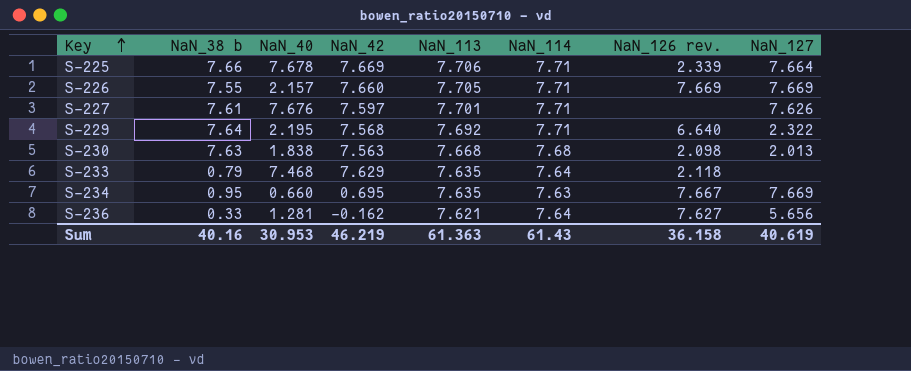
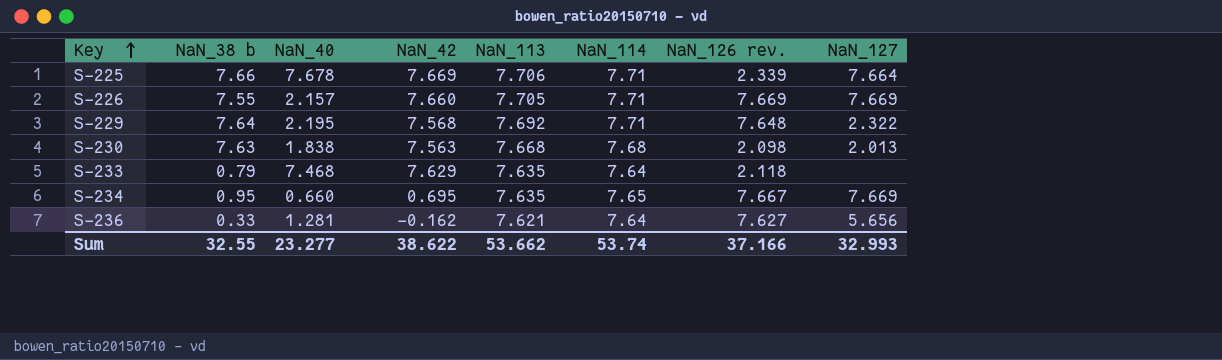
row S-227: 7.61 | 7.676 | 7.597 | 7.701 | 7.71 | none | 7.626 -> none
S-229 | NaN_126 rev.: 6.640 -> 7.648
S-234 | NaN_114: 7.63 -> 7.65
Sum | NaN_38 b: 40.16 -> 32.55
Sum | NaN_40: 30.953 -> 23.277
Sum | NaN_42: 46.219 -> 38.622
Sum | NaN_113: 61.363 -> 53.662
Sum | NaN_114: 61.43 -> 53.74
Sum | NaN_126 rev.: 36.158 -> 37.166
Sum | NaN_127: 40.619 -> 32.993

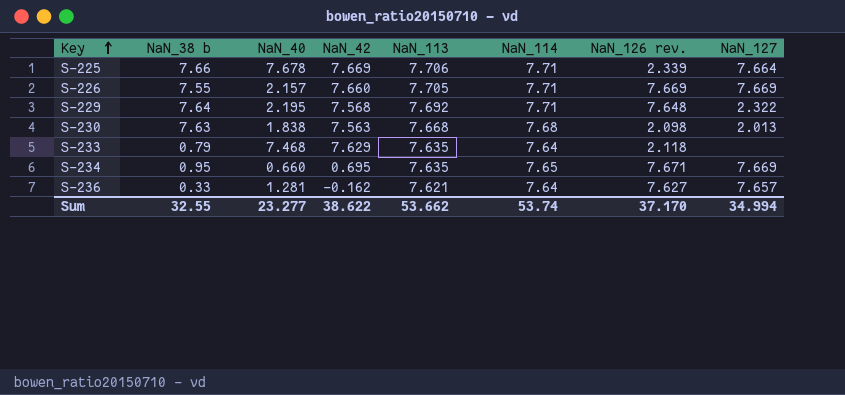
S-234 | NaN_126 rev.: 7.667 -> 7.671
S-236 | NaN_127: 5.656 -> 7.657
Sum | NaN_126 rev.: 37.166 -> 37.170
Sum | NaN_127: 32.993 -> 34.994

